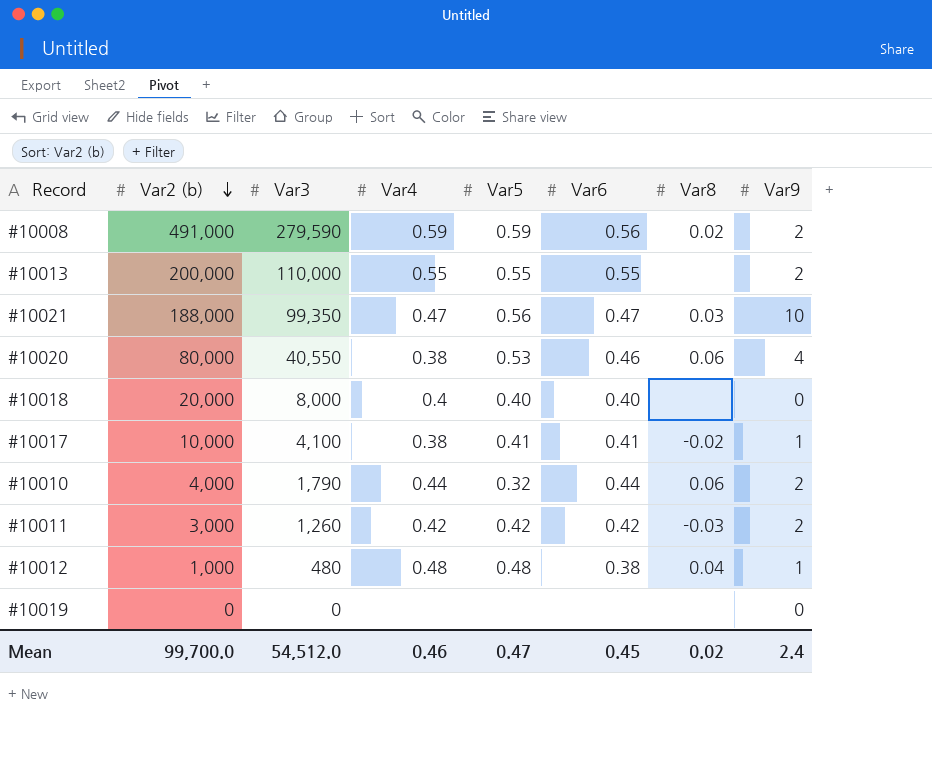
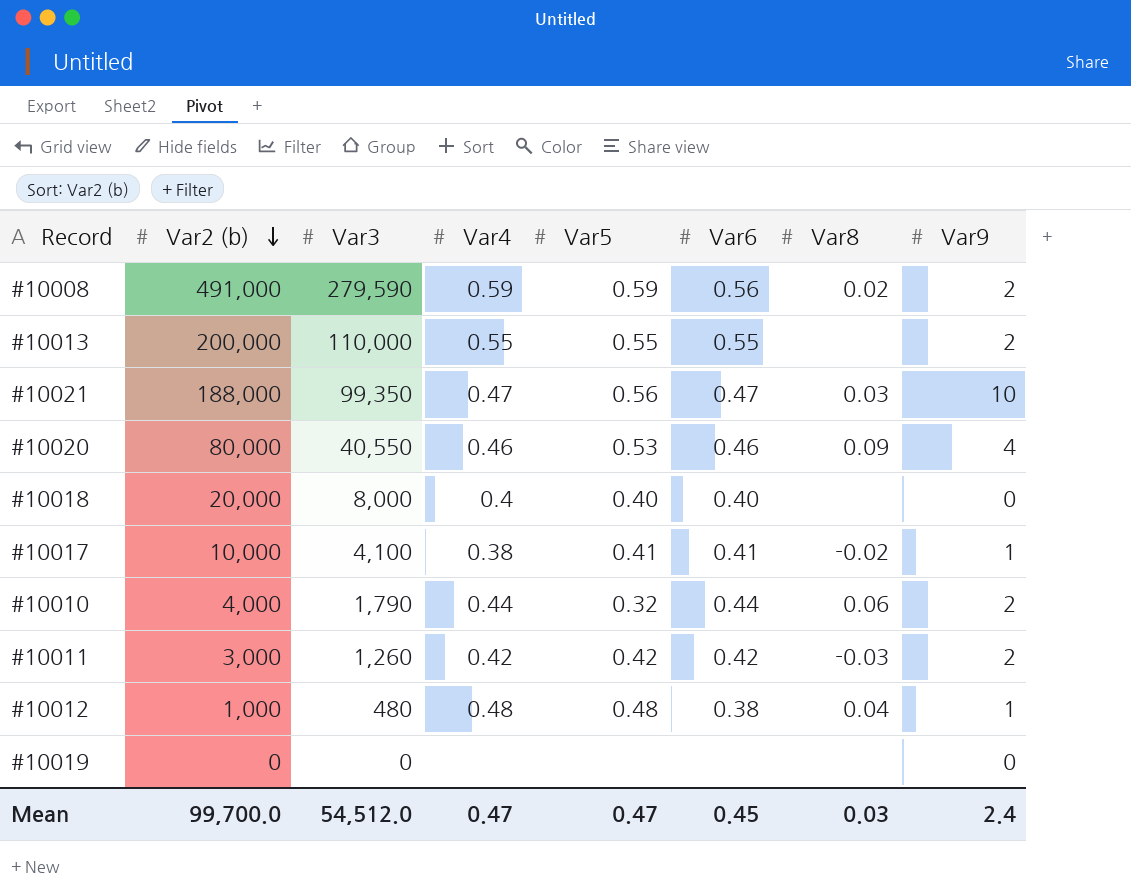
#10020 | Var4: 0.38 -> 0.46
#10020 | Var8: 0.06 -> 0.09
Mean | Var4: 0.46 -> 0.47
Mean | Var8: 0.02 -> 0.03

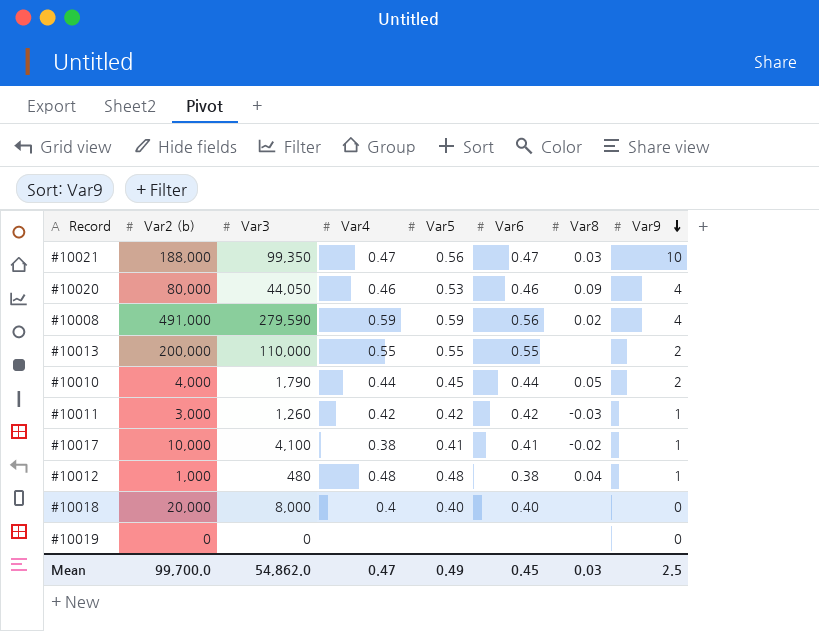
row order: Var2 (b) descending -> Var9 descending
#10020 | Var3: 40,550 -> 44,050
#10008 | Var9: 2 -> 4
#10010 | Var5: 0.32 -> 0.45
#10010 | Var8: 0.06 -> 0.05
#10011 | Var9: 2 -> 1
Mean | Var3: 54,512.0 -> 54,862.0
Mean | Var5: 0.47 -> 0.49
Mean | Var9: 2.4 -> 2.5

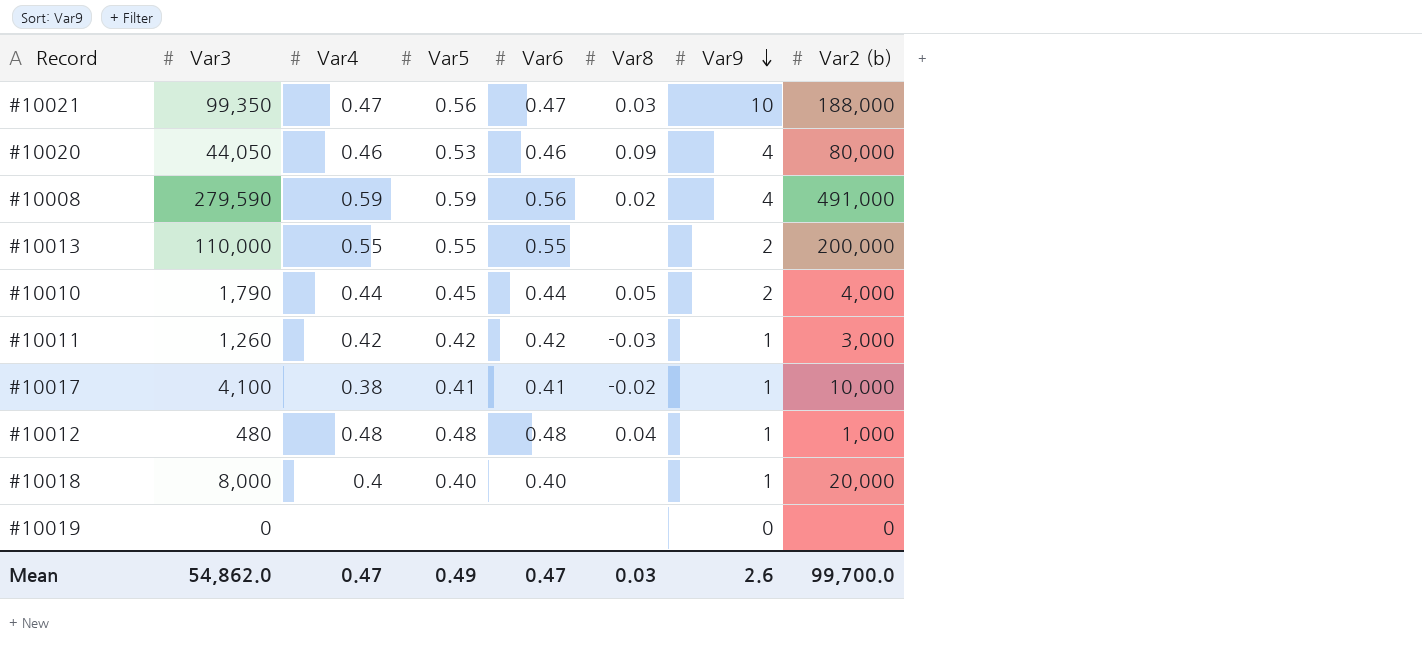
column Var2 (b) | position: 2 -> 8
#10012 | Var6: 0.38 -> 0.48
#10018 | Var9: 0 -> 1
Mean | Var6: 0.45 -> 0.47
Mean | Var9: 2.5 -> 2.6

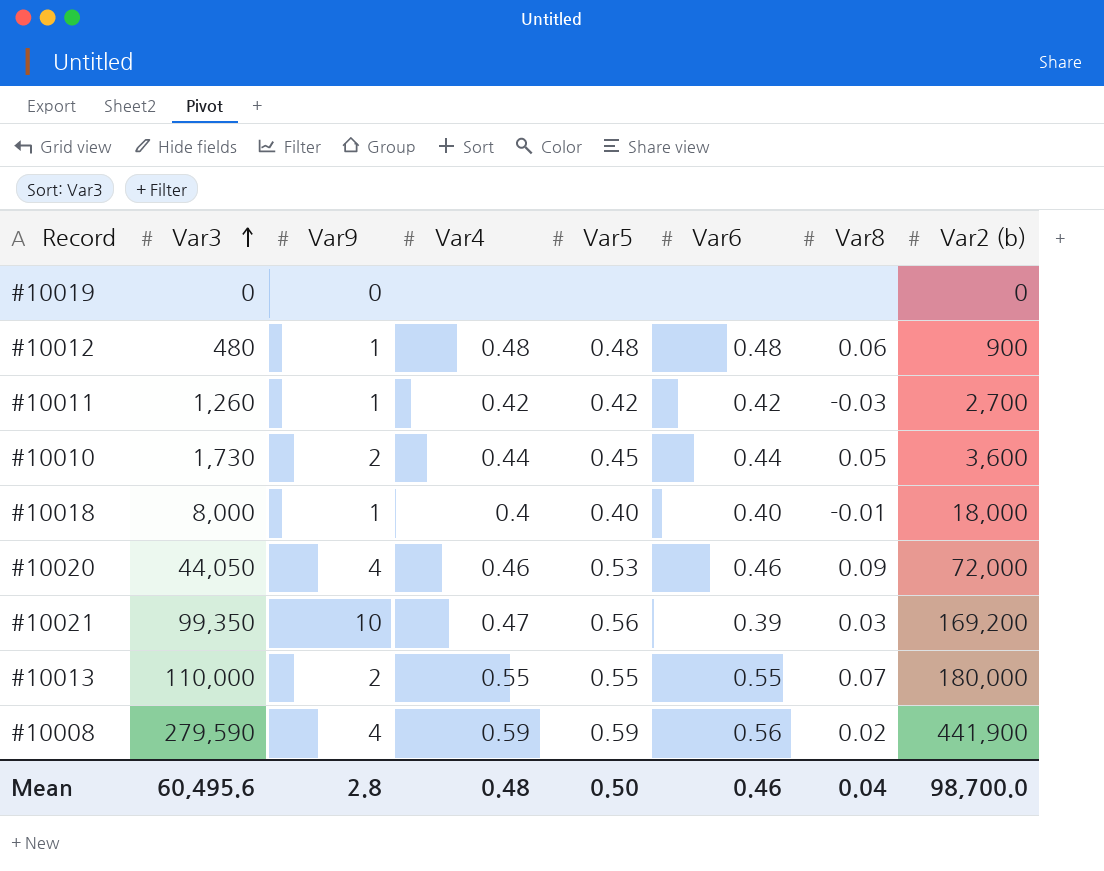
row order: Var9 descending -> Var3 ascending
column Var9 | position: 7 -> 3
row #10017: 4,100 | 0.38 | 0.41 | 0.41 | -0.02 | 1 | 10,000 -> none
#10012 | Var8: 0.04 -> 0.06
#10012 | Var2 (b): 1,000 -> 900
#10011 | Var2 (b): 3,000 -> 2,700
#10010 | Var3: 1,790 -> 1,730
#10010 | Var2 (b): 4,000 -> 3,600
#10018 | Var8: none -> -0.01
#10018 | Var2 (b): 20,000 -> 18,000
#10020 | Var2 (b): 80,000 -> 72,000
#10021 | Var6: 0.47 -> 0.39
#10021 | Var2 (b): 188,000 -> 169,200
#10013 | Var8: none -> 0.07
#10013 | Var2 (b): 200,000 -> 180,000
#10008 | Var2 (b): 491,000 -> 441,900
Mean | Var3: 54,862.0 -> 60,495.6
Mean | Var9: 2.6 -> 2.8
Mean | Var4: 0.47 -> 0.48
Mean | Var5: 0.49 -> 0.50
Mean | Var6: 0.47 -> 0.46
Mean | Var8: 0.03 -> 0.04
Mean | Var2 (b): 99,700.0 -> 98,700.0

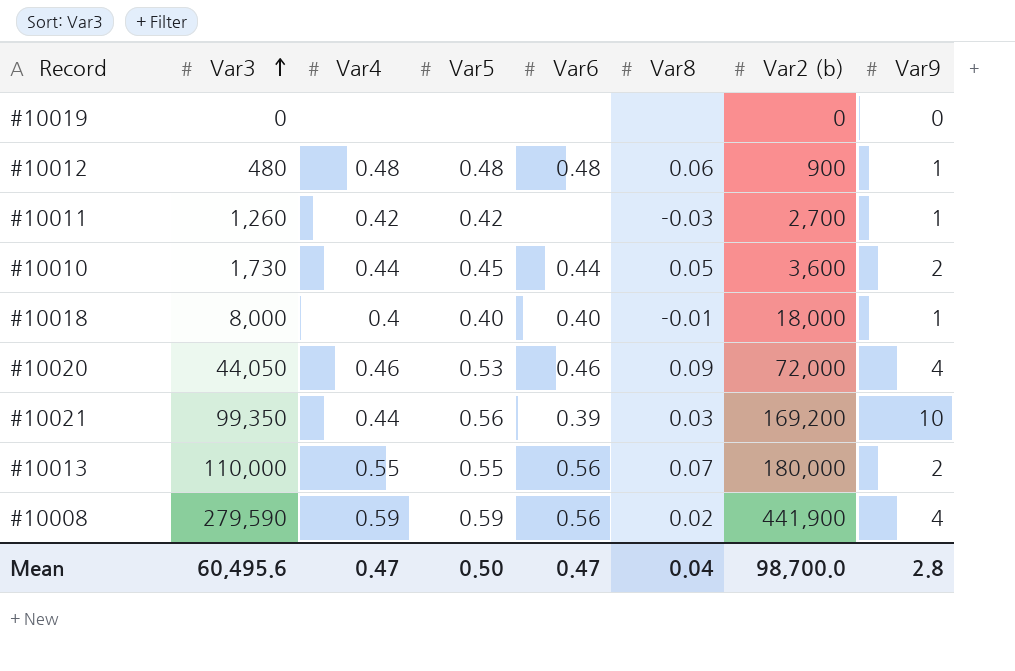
column Var9 | position: 3 -> 8
#10011 | Var6: 0.42 -> none
#10021 | Var4: 0.47 -> 0.44
#10013 | Var6: 0.55 -> 0.56
Mean | Var4: 0.48 -> 0.47
Mean | Var6: 0.46 -> 0.47

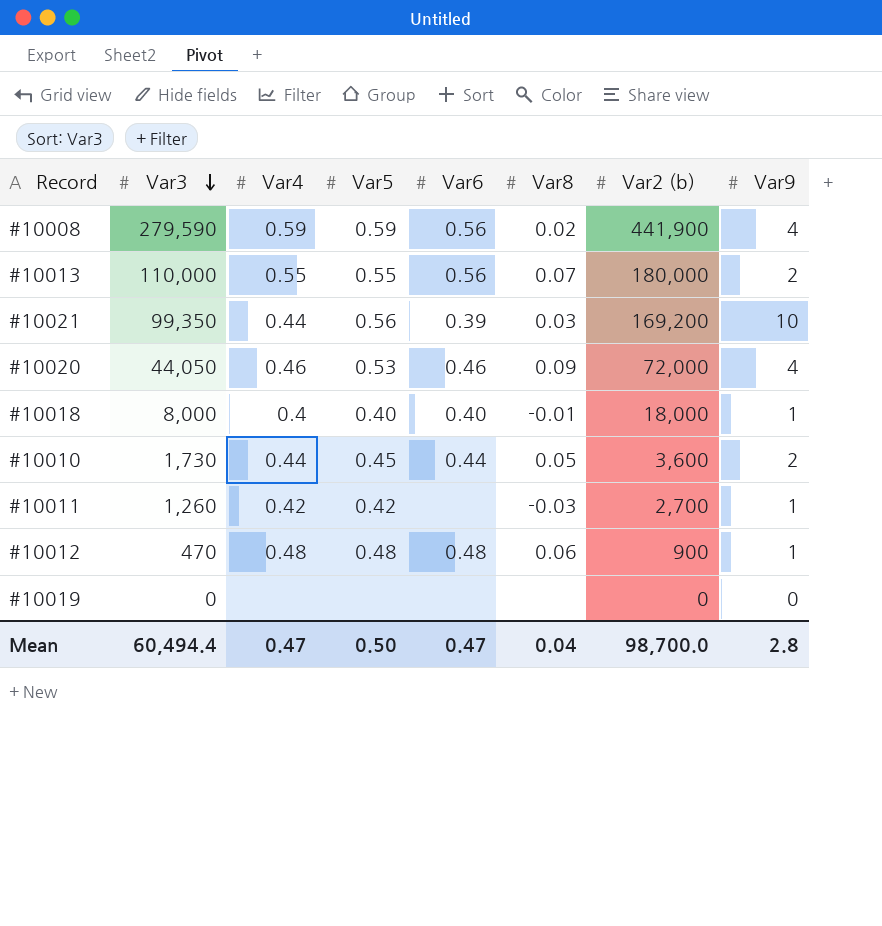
row order: Var3 ascending -> Var3 descending
#10012 | Var3: 480 -> 470
Mean | Var3: 60,495.6 -> 60,494.4

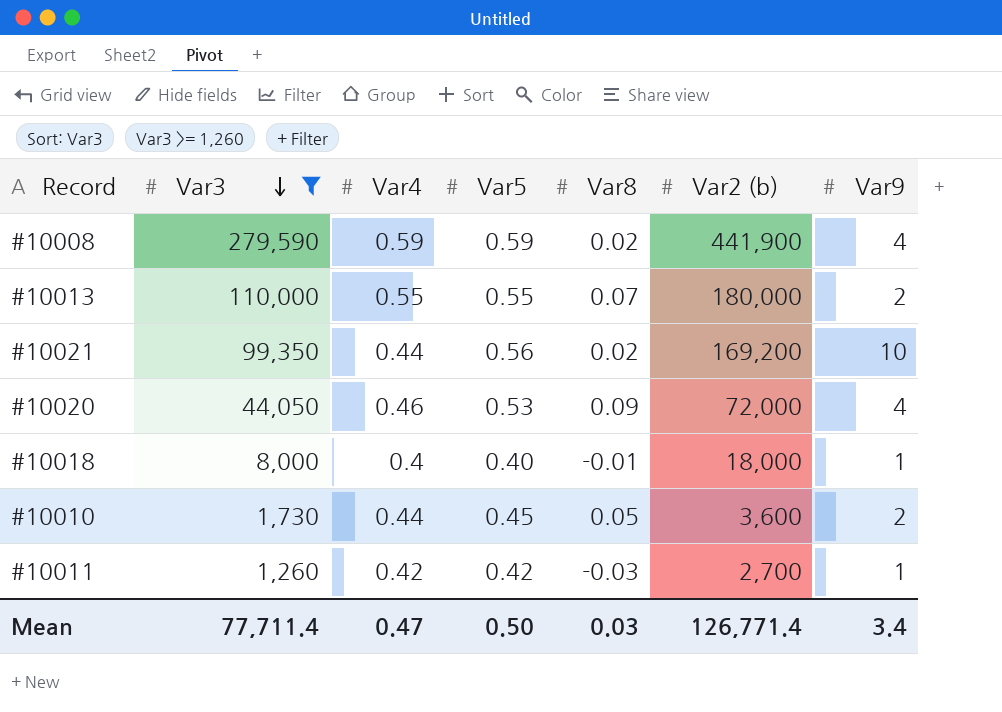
filter: none -> Var3 >= 1,260
column Var6 | position: 5 -> none
#10021 | Var8: 0.03 -> 0.02
Mean | Var3: 60,494.4 -> 77,711.4
Mean | Var8: 0.04 -> 0.03
Mean | Var2 (b): 98,700.0 -> 126,771.4
Mean | Var9: 2.8 -> 3.4

